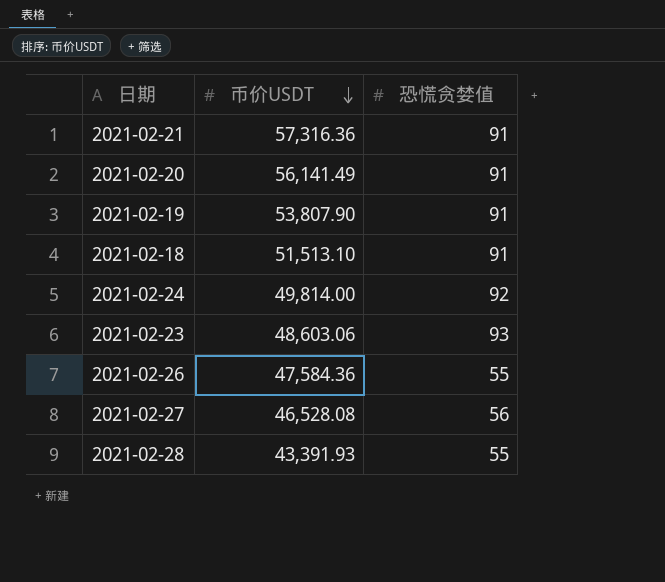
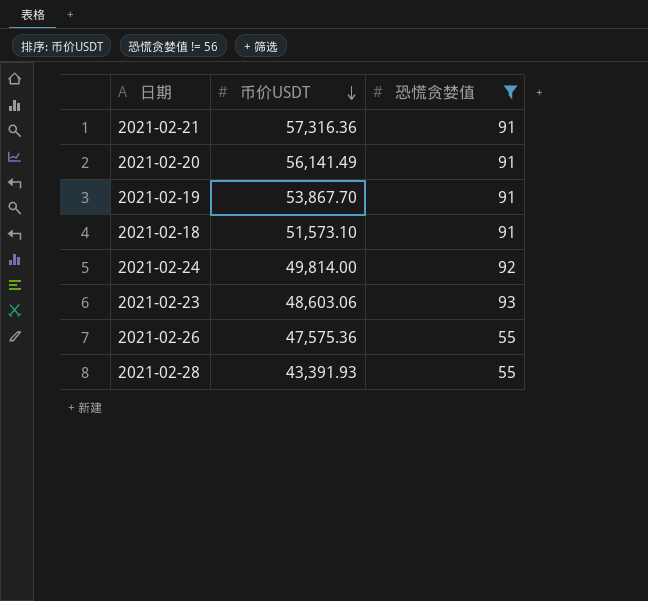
filter: none -> 恐慌贪婪值 != 56
2021-02-19 | 币价USDT: 53,807.90 -> 53,867.70
2021-02-18 | 币价USDT: 51,513.10 -> 51,573.10
2021-02-26 | 币价USDT: 47,584.36 -> 47,575.36

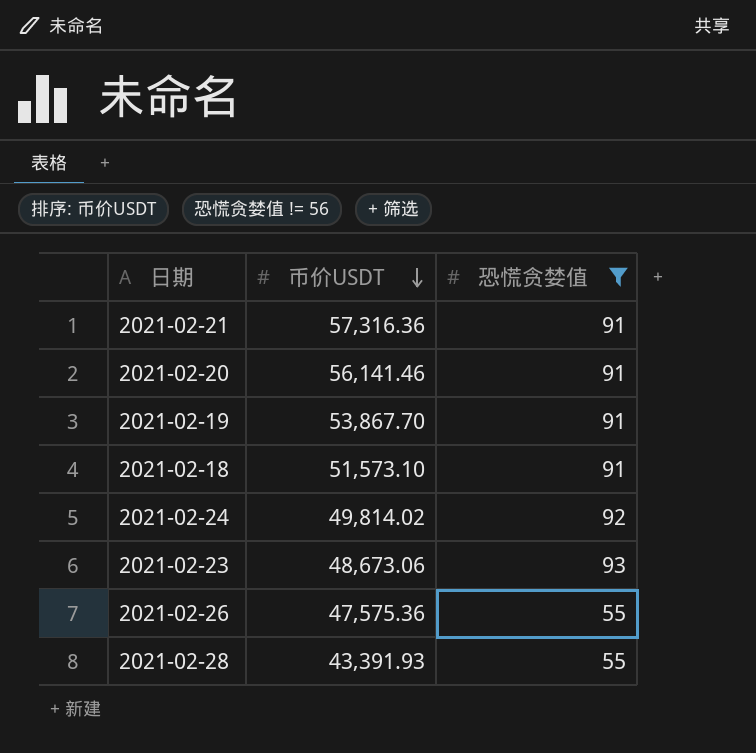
2021-02-20 | 币价USDT: 56,141.49 -> 56,141.46
2021-02-24 | 币价USDT: 49,814.00 -> 49,814.02
2021-02-23 | 币价USDT: 48,603.06 -> 48,673.06

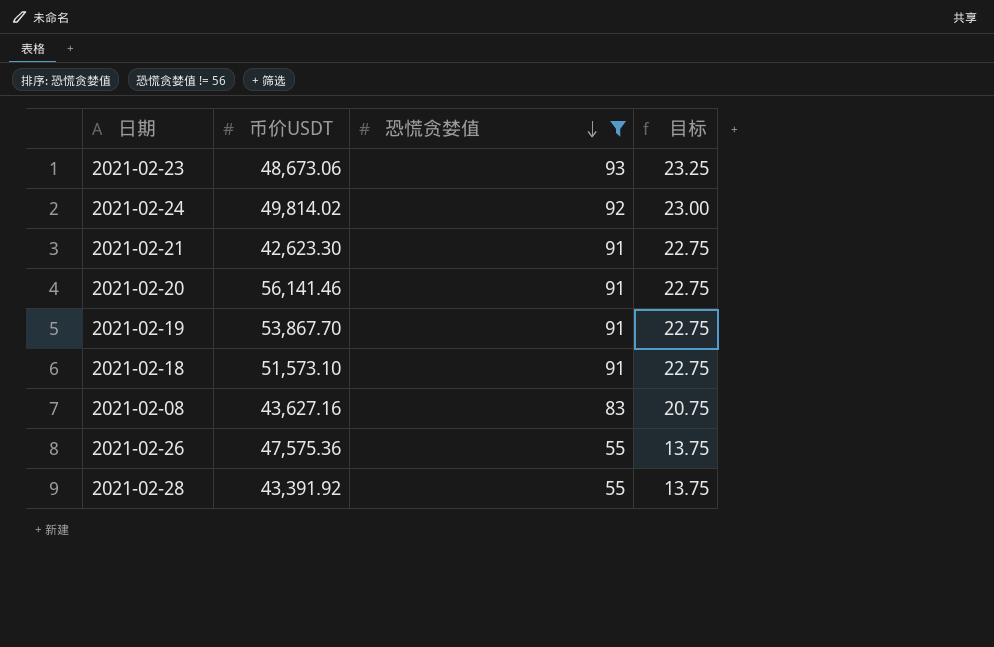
row order: 币价USDT descending -> 恐慌贪婪值 descending
column 目标 | formula: none -> [恐慌贪婪值] * 0.25
2021-02-21 | 币价USDT: 57,316.36 -> 42,623.30
row 2021-02-08: none -> 43,627.16 | 83 | 20.75
2021-02-28 | 币价USDT: 43,391.93 -> 43,391.92

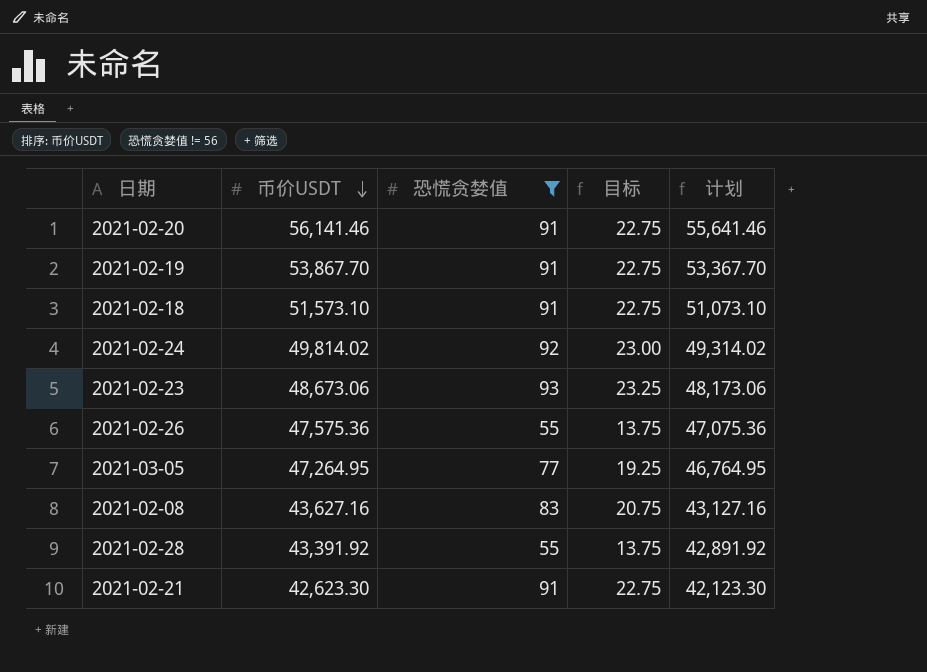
row order: 恐慌贪婪值 descending -> 币价USDT descending
column 计划 | formula: none -> [币价USDT] - 500
row 2021-03-05: none -> 47,264.95 | 77 | 19.25 | 46,764.95

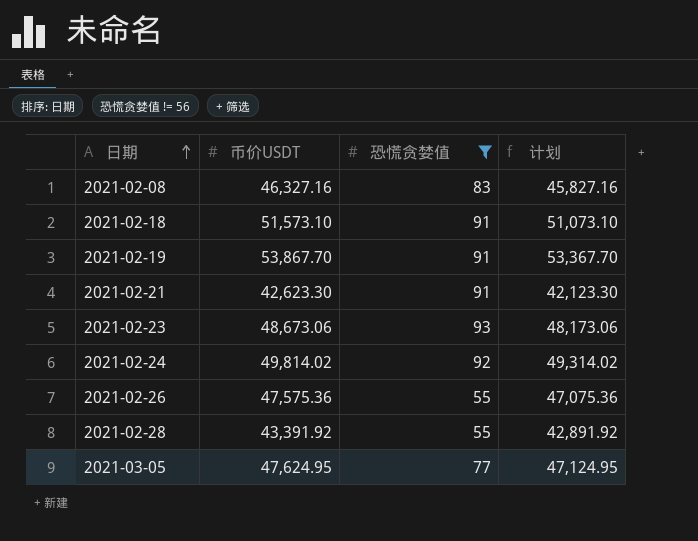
row order: 币价USDT descending -> 日期 ascending
column 目标 | formula: [恐慌贪婪值] * 0.25 -> none
row 2021-02-20: 56,141.46 | 91 | 22.75 | 55,641.46 -> none
2021-02-08 | 币价USDT: 43,627.16 -> 46,327.16
2021-02-08 | 计划: 43,127.16 -> 45,827.16
2021-03-05 | 币价USDT: 47,264.95 -> 47,624.95
2021-03-05 | 计划: 46,764.95 -> 47,124.95

